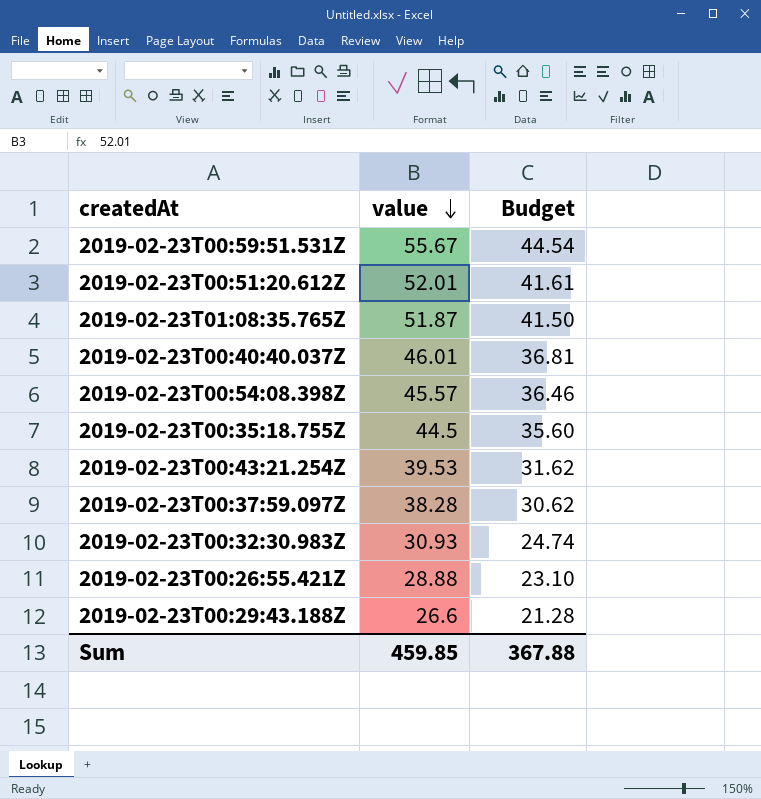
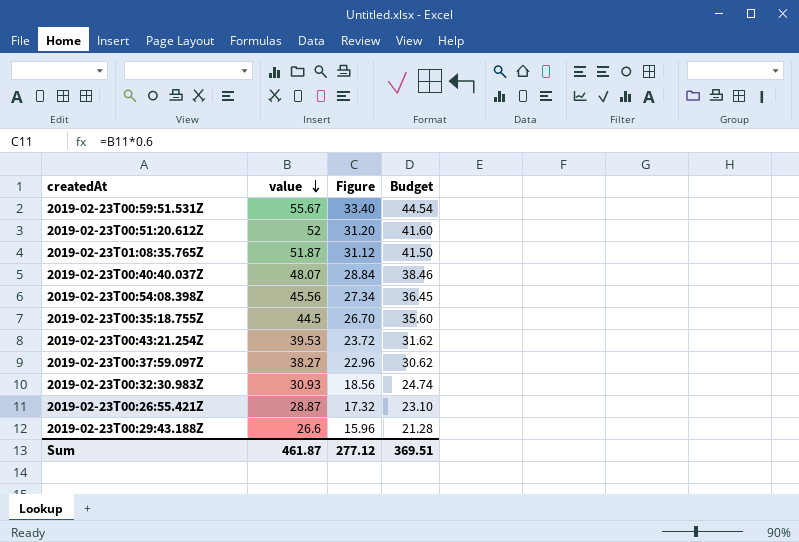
column Figure | formula: none -> [value] * 0.6
2019-02-23T00:51:20.612Z | value: 52.01 -> 52
2019-02-23T00:51:20.612Z | Budget: 41.61 -> 41.60
2019-02-23T00:40:40.037Z | value: 46.01 -> 48.07
2019-02-23T00:40:40.037Z | Budget: 36.81 -> 38.46
2019-02-23T00:54:08.398Z | value: 45.57 -> 45.56
2019-02-23T00:54:08.398Z | Budget: 36.46 -> 36.45
2019-02-23T00:37:59.097Z | value: 38.28 -> 38.27
2019-02-23T00:26:55.421Z | value: 28.88 -> 28.87
Sum | value: 459.85 -> 461.87
Sum | Budget: 367.88 -> 369.51

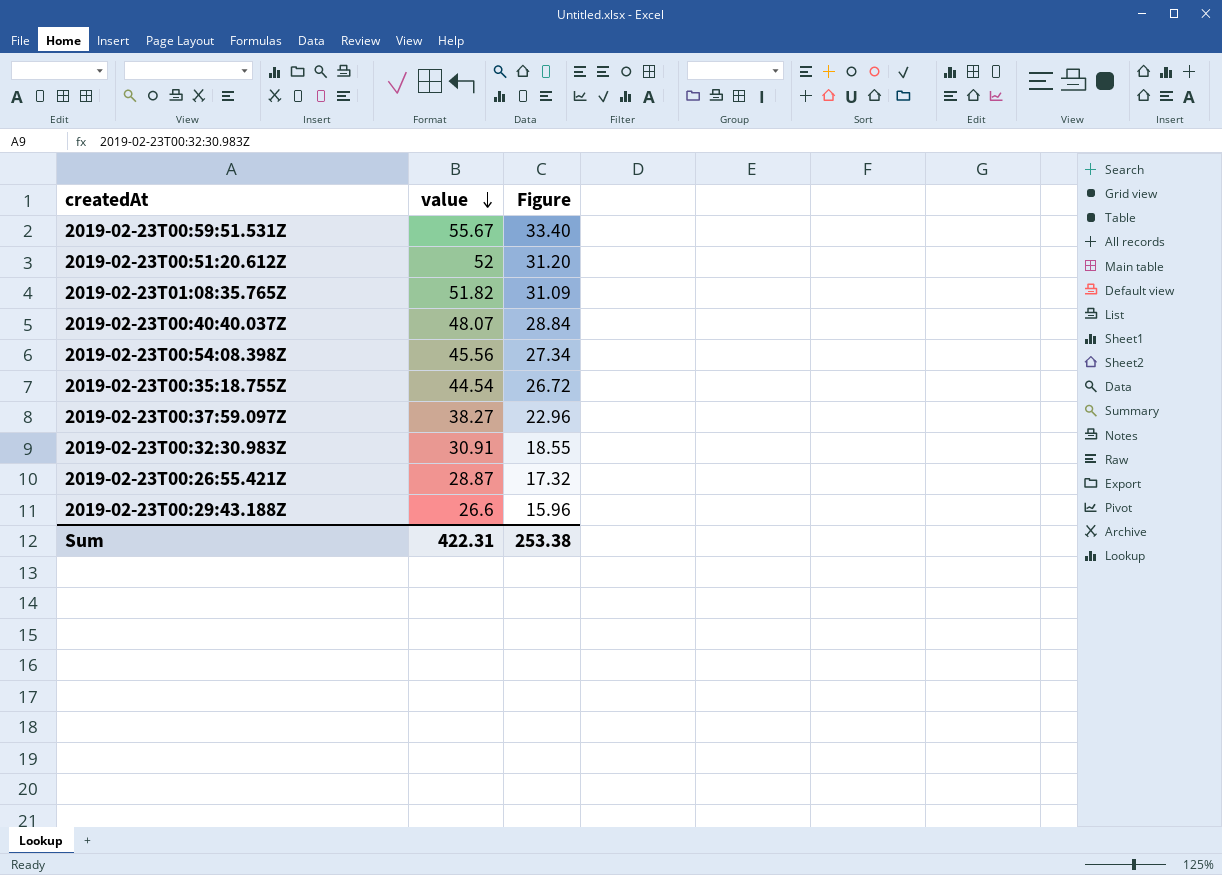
column Budget | formula: [value] * 0.8 -> none
row 2019-02-23T00:43:21.254Z: 39.53 | 23.72 | 31.62 -> none
2019-02-23T01:08:35.765Z | value: 51.87 -> 51.82
2019-02-23T01:08:35.765Z | Figure: 31.12 -> 31.09
2019-02-23T00:35:18.755Z | value: 44.5 -> 44.54
2019-02-23T00:35:18.755Z | Figure: 26.70 -> 26.72
2019-02-23T00:32:30.983Z | value: 30.93 -> 30.91
2019-02-23T00:32:30.983Z | Figure: 18.56 -> 18.55
Sum | value: 461.87 -> 422.31
Sum | Figure: 277.12 -> 253.38

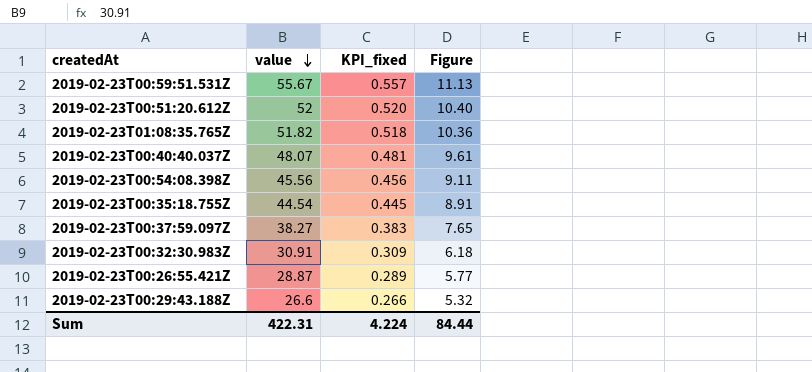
column KPI_fixed | formula: none -> [value] * 0.01
column Figure | formula: [value] * 0.6 -> [value] * 0.2
Sum | Figure: 253.38 -> 84.44

